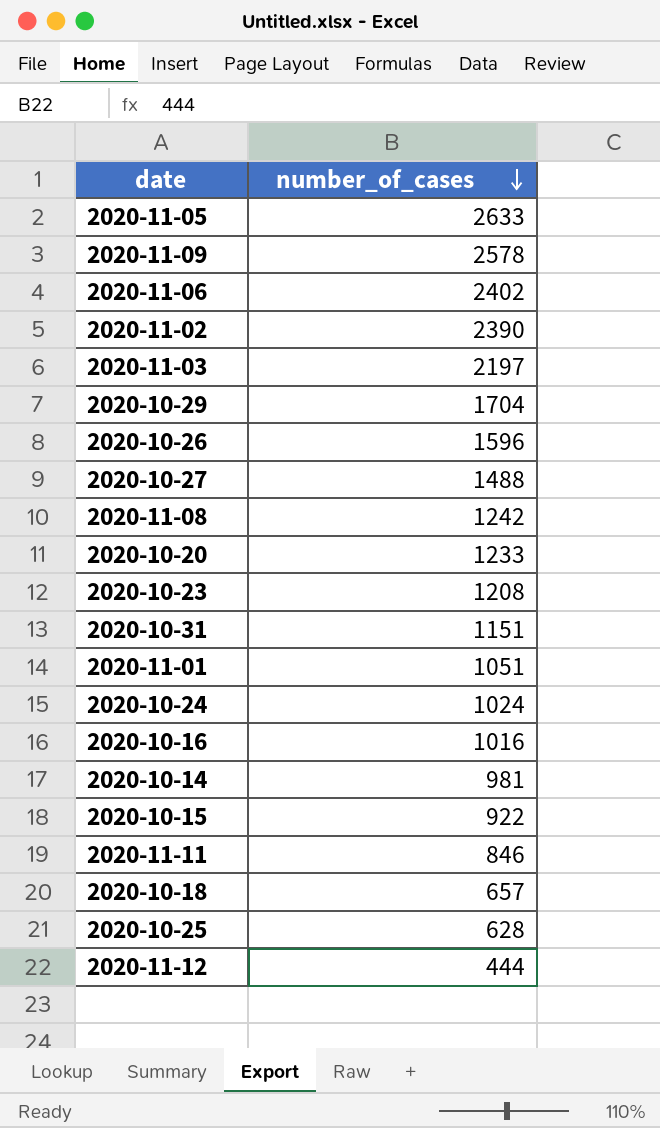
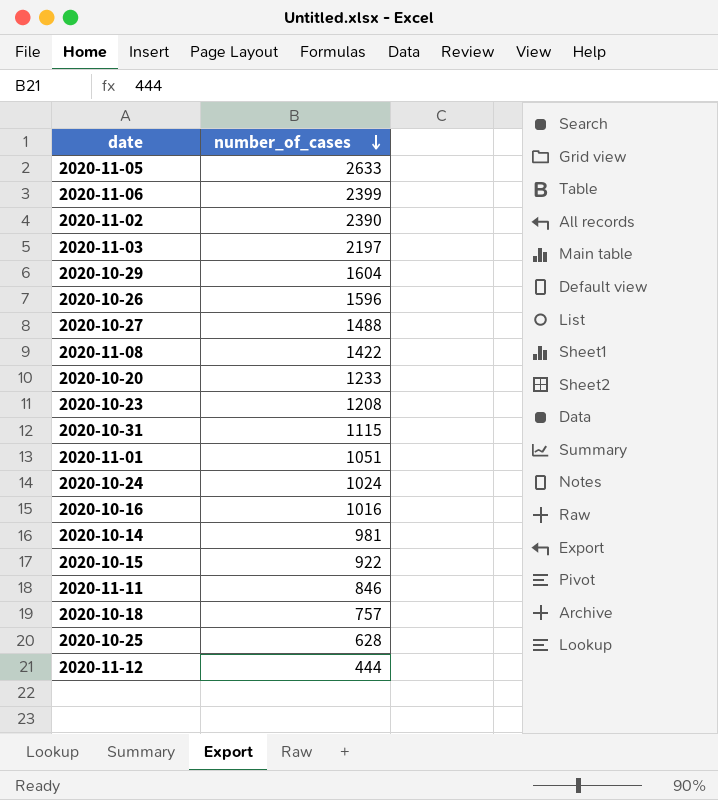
row 2020-11-09: 2578 -> none
2020-11-06 | number_of_cases: 2402 -> 2399
2020-10-29 | number_of_cases: 1704 -> 1604
2020-11-08 | number_of_cases: 1242 -> 1422
2020-10-31 | number_of_cases: 1151 -> 1115
2020-10-18 | number_of_cases: 657 -> 757

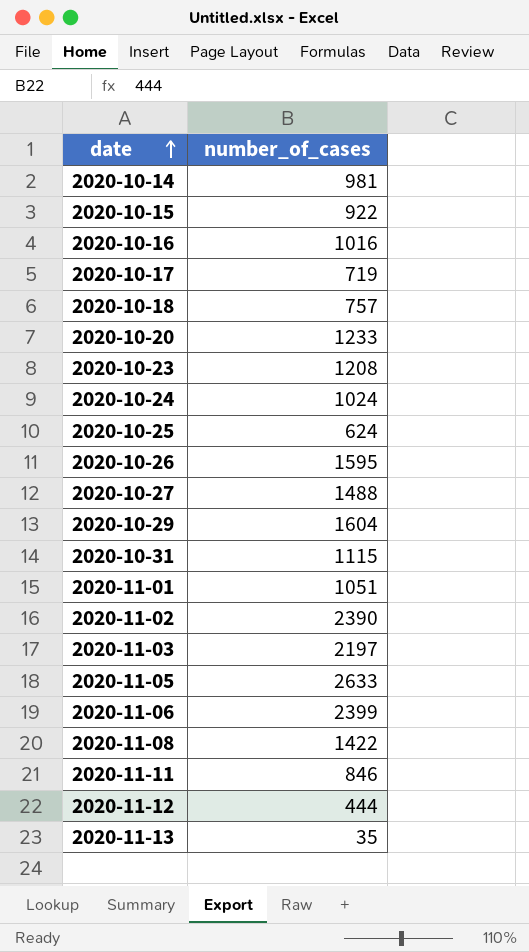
row order: number_of_cases descending -> date ascending
row 2020-10-17: none -> 719
2020-10-25 | number_of_cases: 628 -> 624
2020-10-26 | number_of_cases: 1596 -> 1595
row 2020-11-13: none -> 35

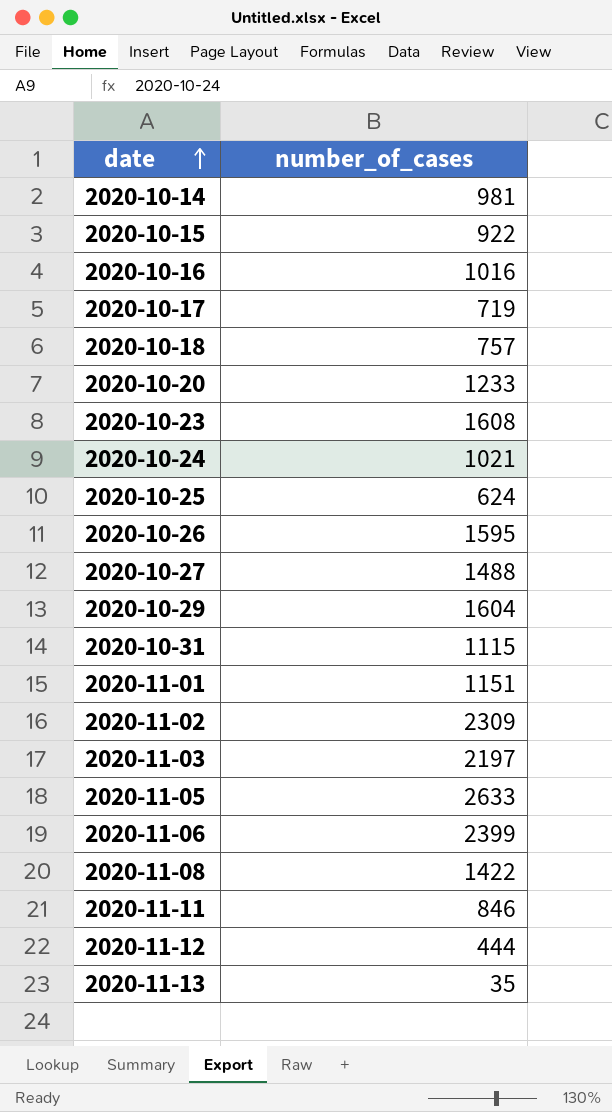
2020-10-23 | number_of_cases: 1208 -> 1608
2020-10-24 | number_of_cases: 1024 -> 1021
2020-11-01 | number_of_cases: 1051 -> 1151
2020-11-02 | number_of_cases: 2390 -> 2309

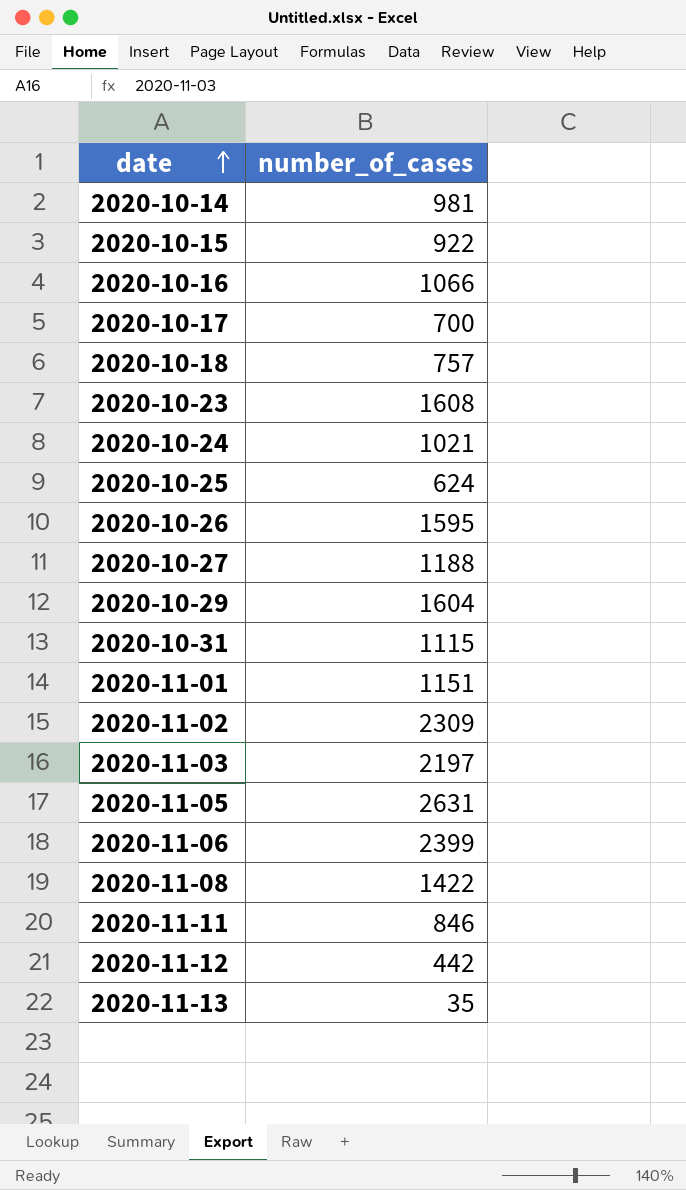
row 2020-10-20: 1233 -> none
2020-10-16 | number_of_cases: 1016 -> 1066
2020-10-17 | number_of_cases: 719 -> 700
2020-10-27 | number_of_cases: 1488 -> 1188
2020-11-05 | number_of_cases: 2633 -> 2631
2020-11-12 | number_of_cases: 444 -> 442

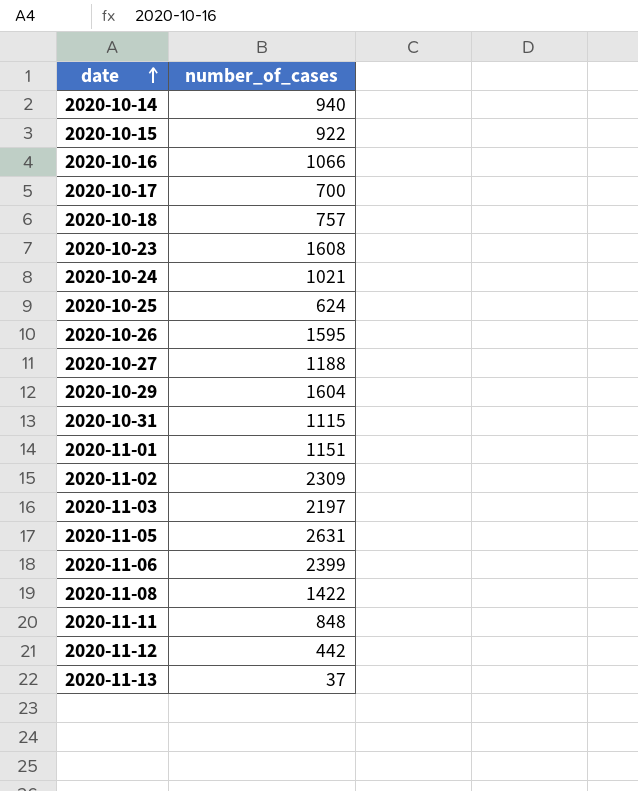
2020-10-14 | number_of_cases: 981 -> 940
2020-11-11 | number_of_cases: 846 -> 848
2020-11-13 | number_of_cases: 35 -> 37

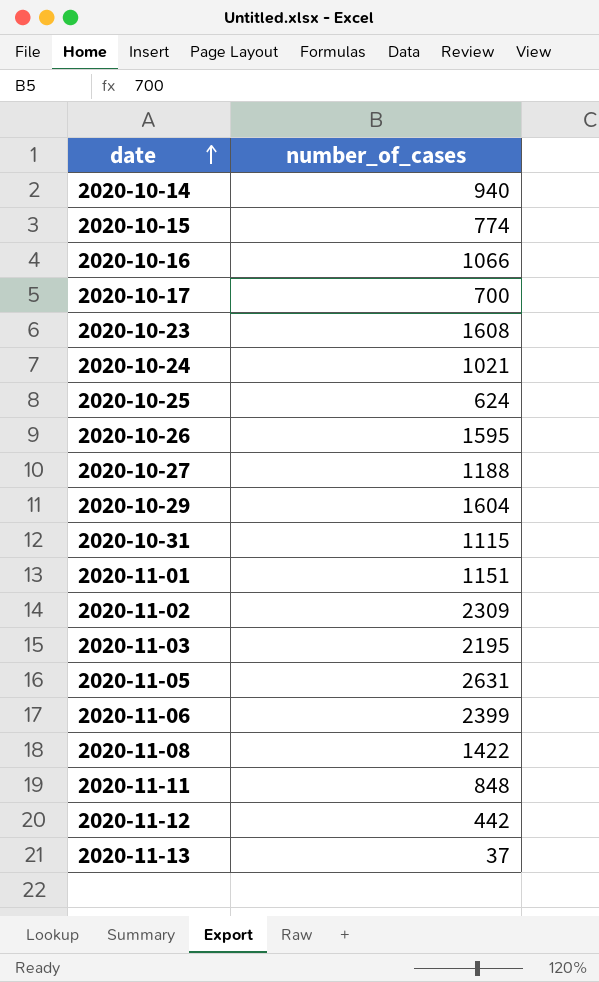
row 2020-10-18: 757 -> none
2020-10-15 | number_of_cases: 922 -> 774
2020-11-03 | number_of_cases: 2197 -> 2195

